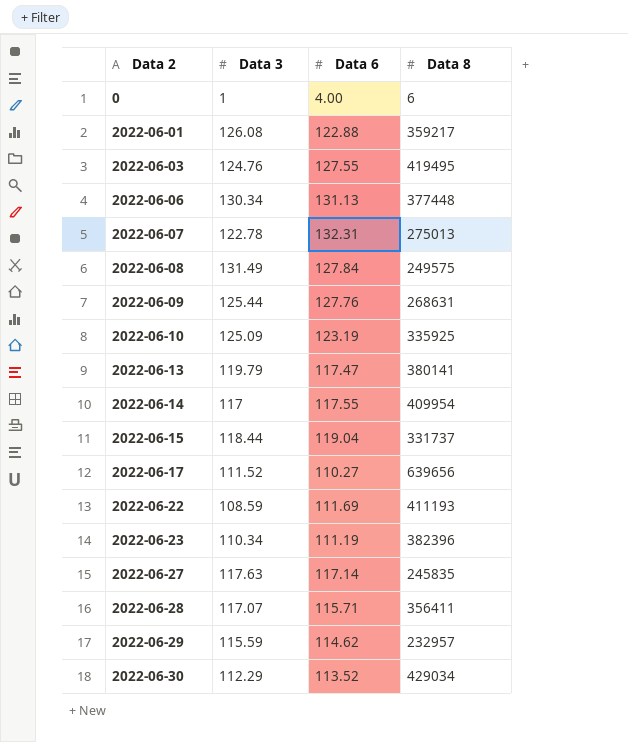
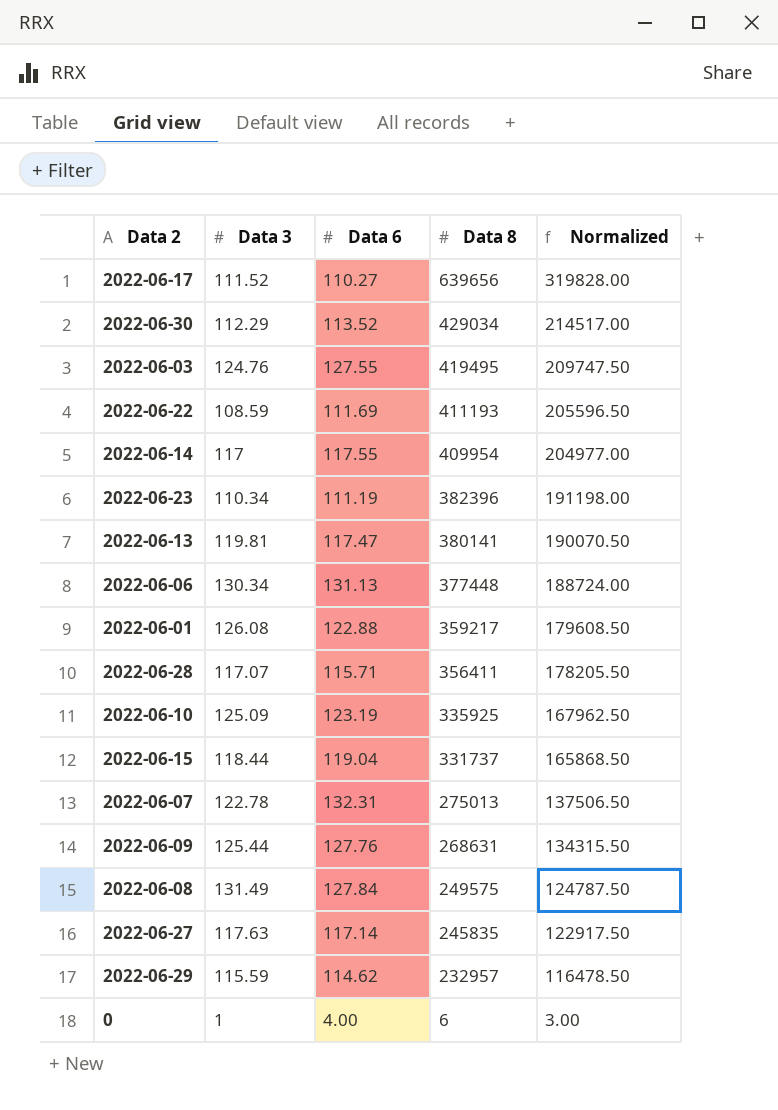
row order: Data 2 ascending -> Data 8 descending
column Normalized | formula: none -> [Data 8] * 0.5
2022-06-13 | Data 3: 119.79 -> 119.81

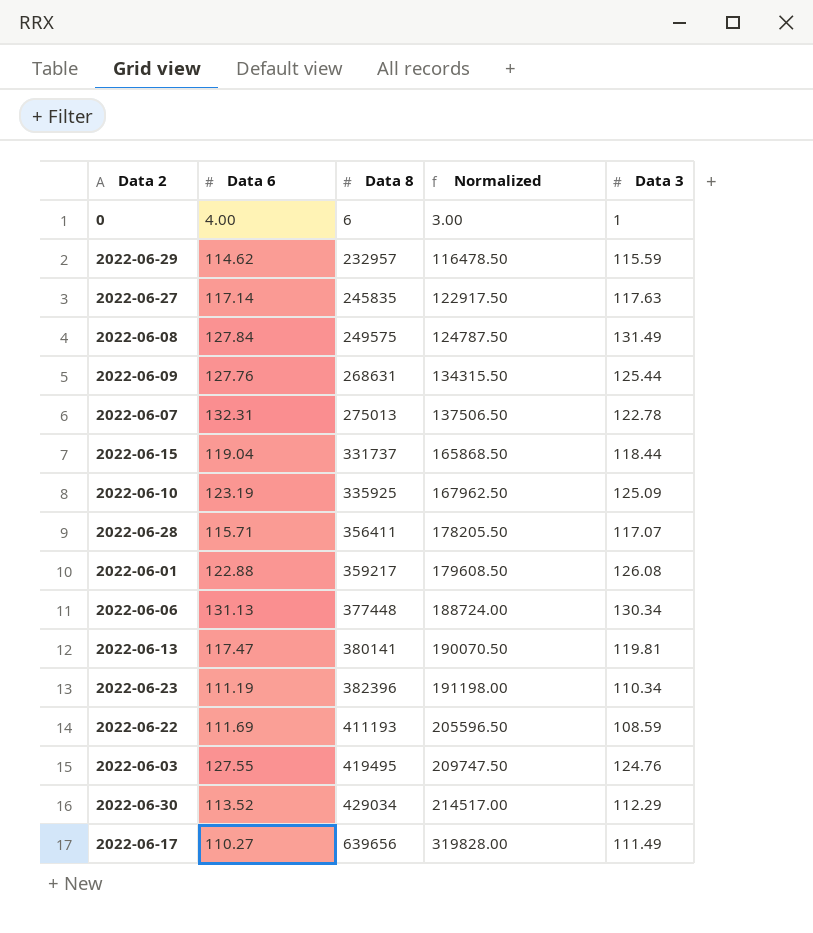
row order: Data 8 descending -> Data 8 ascending
column Data 3 | position: 2 -> 5
row 2022-06-14: 117 | 117.55 | 409954 | 204977.00 -> none
2022-06-17 | Data 3: 111.52 -> 111.49

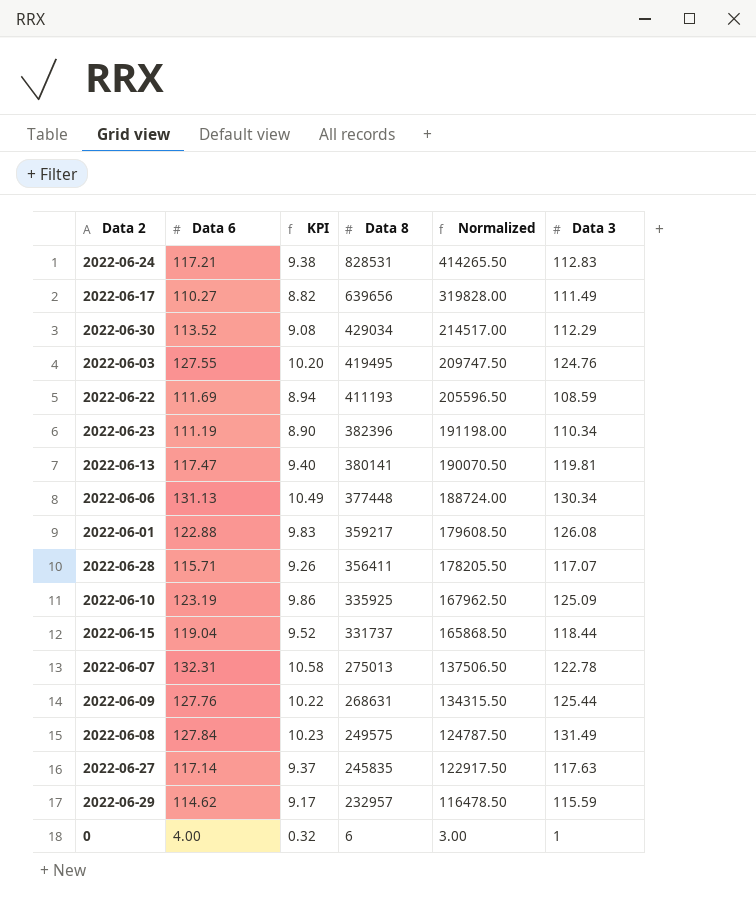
row order: Data 8 ascending -> Data 8 descending
column KPI | formula: none -> [Data 6] * 0.08
row 2022-06-24: none -> 117.21 | 9.38 | 828531 | 414265.50 | 112.83

